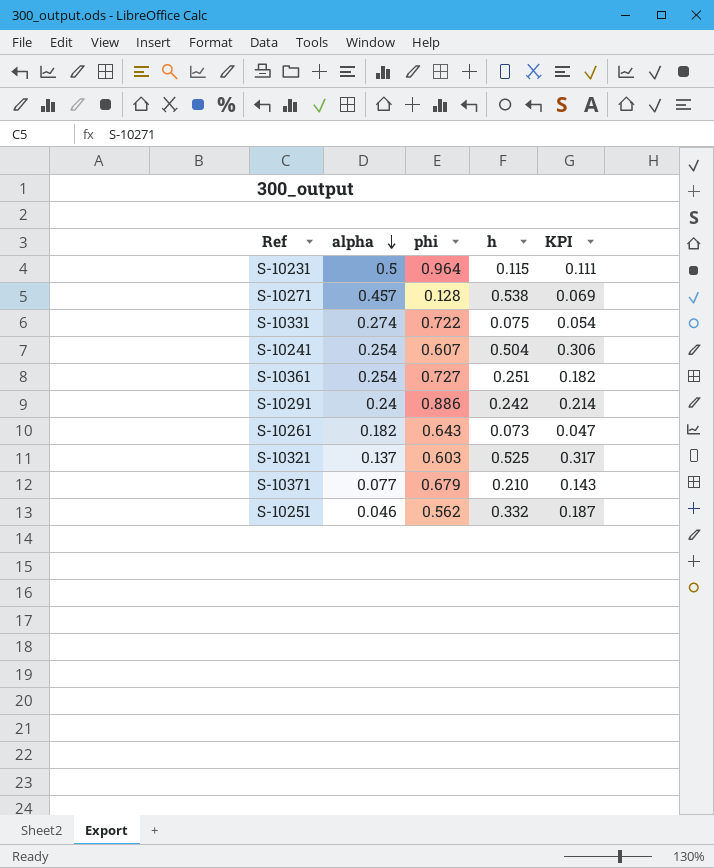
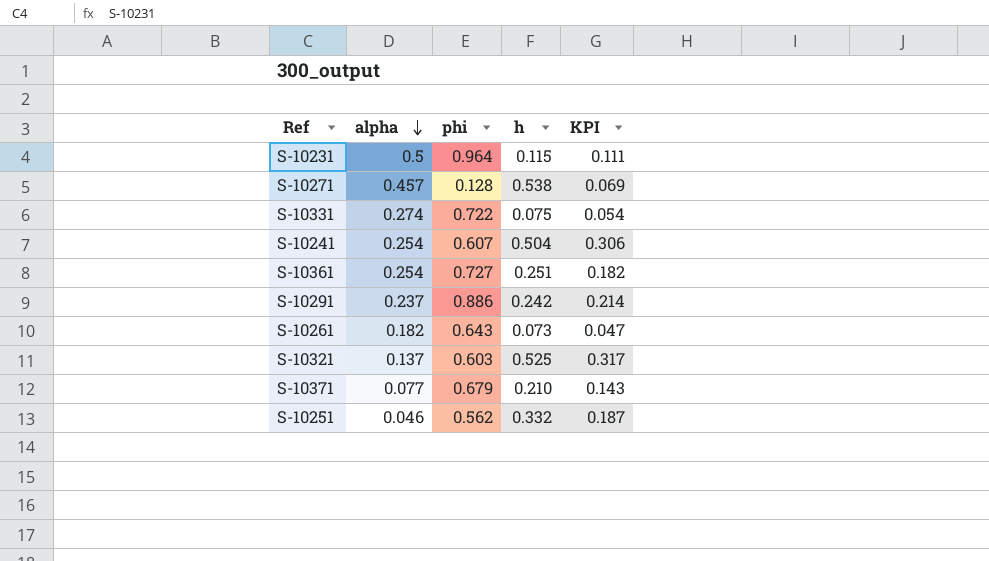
S-10291 | alpha: 0.24 -> 0.237

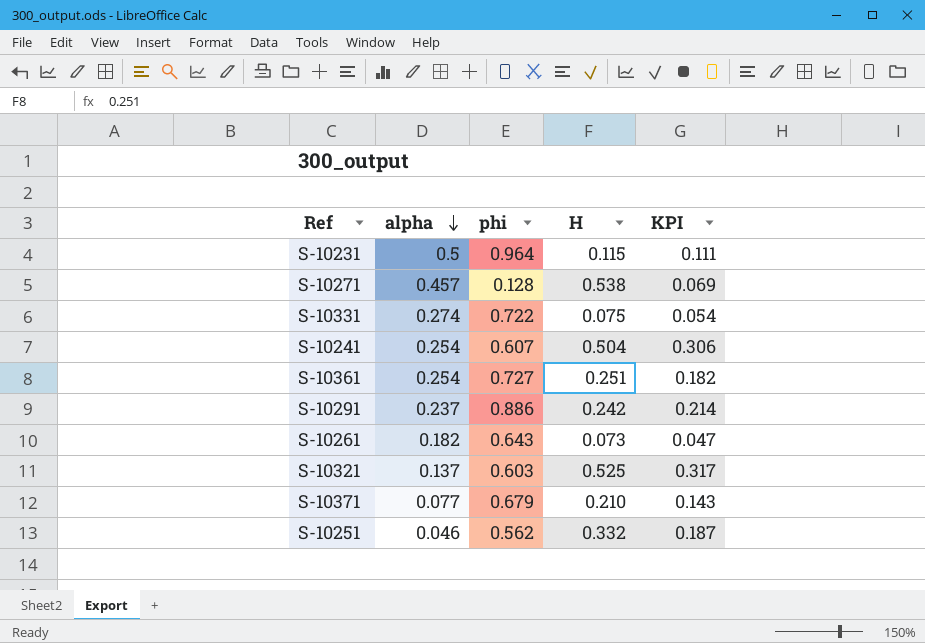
column name: h -> H

